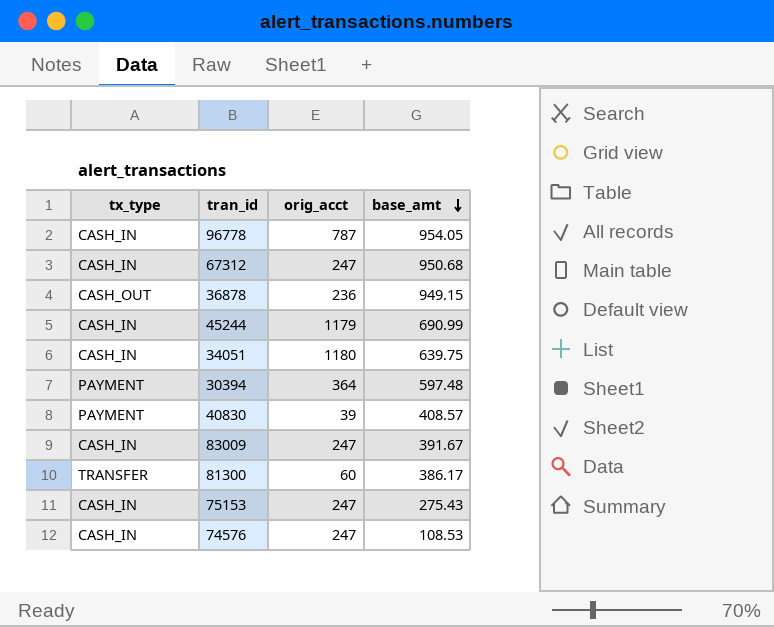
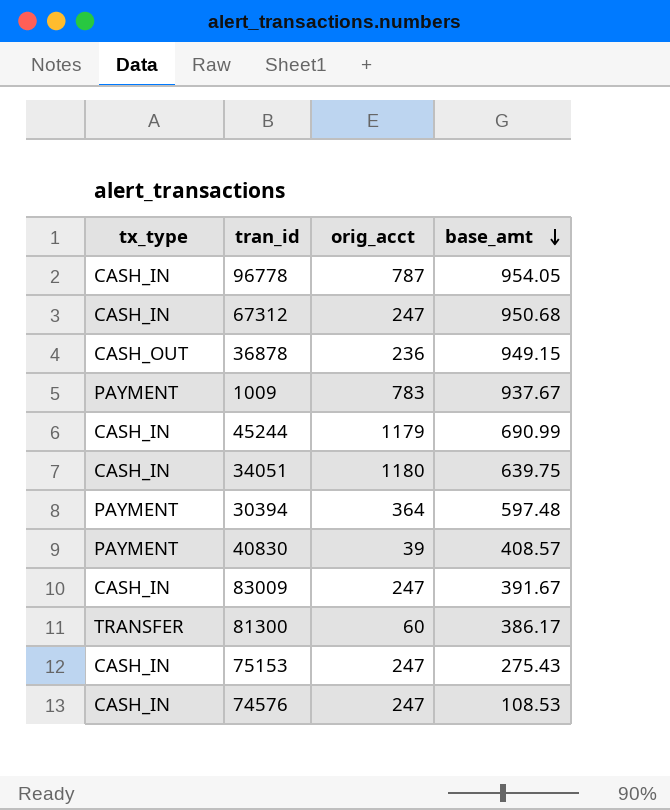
row 1009: none -> PAYMENT | 783 | 937.67

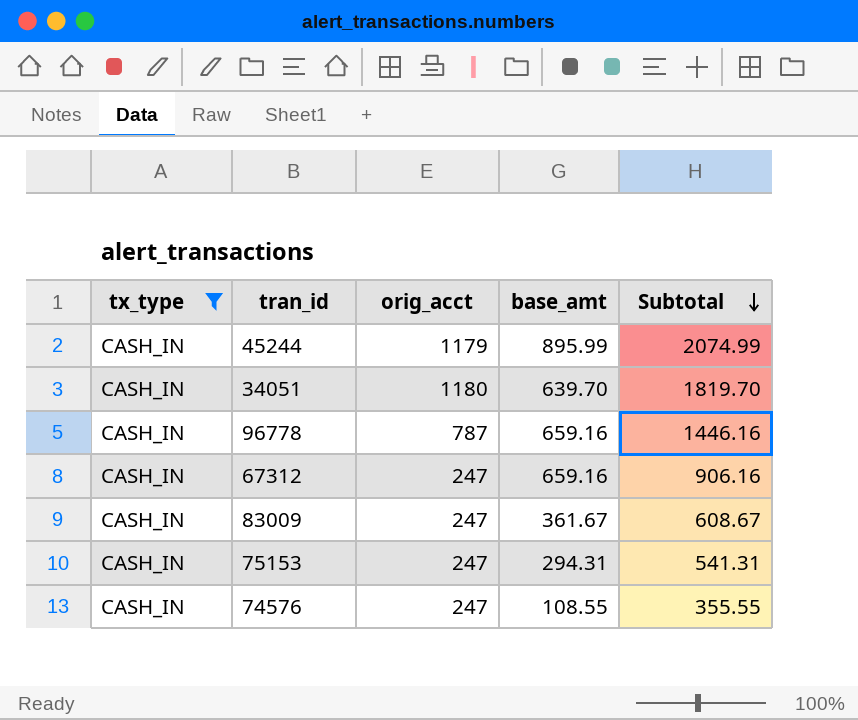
filter: none -> tx_type = CASH_IN
row order: base_amt descending -> Subtotal descending
column Subtotal | formula: none -> [orig_acct] + [base_amt]
45244 | base_amt: 690.99 -> 895.99
34051 | base_amt: 639.75 -> 639.70
96778 | base_amt: 954.05 -> 659.16
67312 | base_amt: 950.68 -> 659.16
83009 | base_amt: 391.67 -> 361.67
75153 | base_amt: 275.43 -> 294.31
74576 | base_amt: 108.53 -> 108.55

